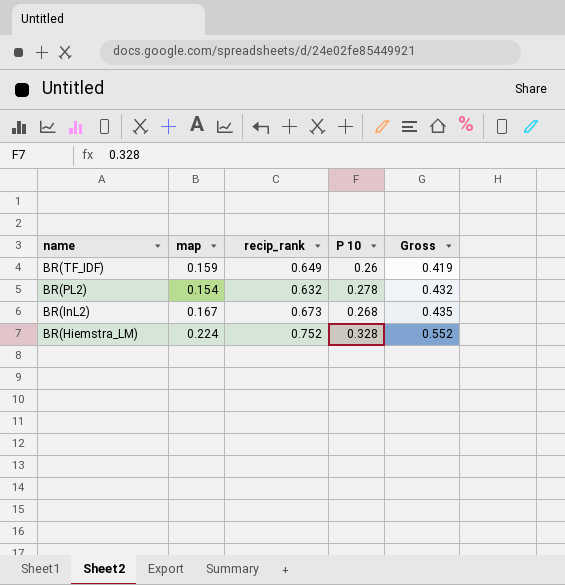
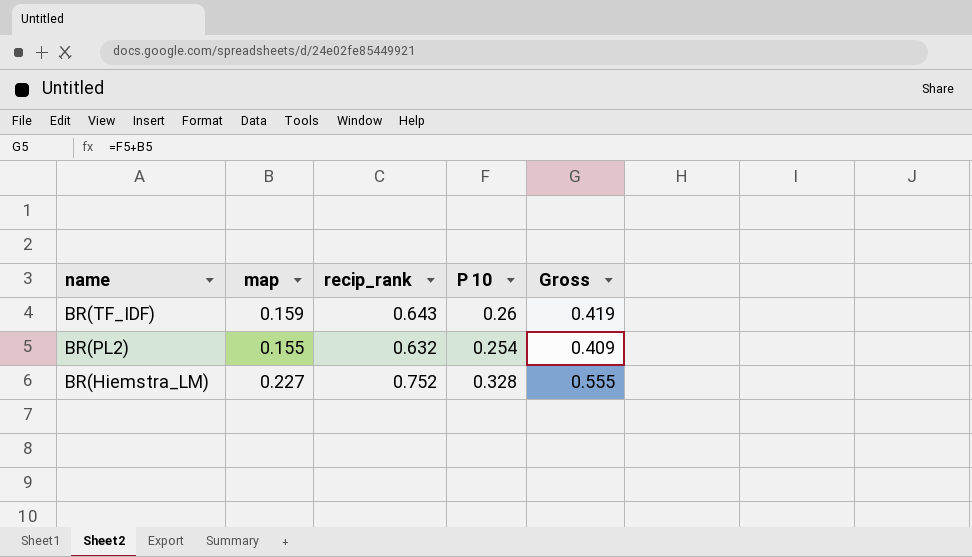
row BR(InL2): 0.167 | 0.673 | 0.268 | 0.435 -> none
BR(TF_IDF) | recip_rank: 0.649 -> 0.643
BR(PL2) | map: 0.154 -> 0.155
BR(PL2) | P 10: 0.278 -> 0.254
BR(PL2) | Gross: 0.432 -> 0.409
BR(Hiemstra_LM) | map: 0.224 -> 0.227
BR(Hiemstra_LM) | Gross: 0.552 -> 0.555

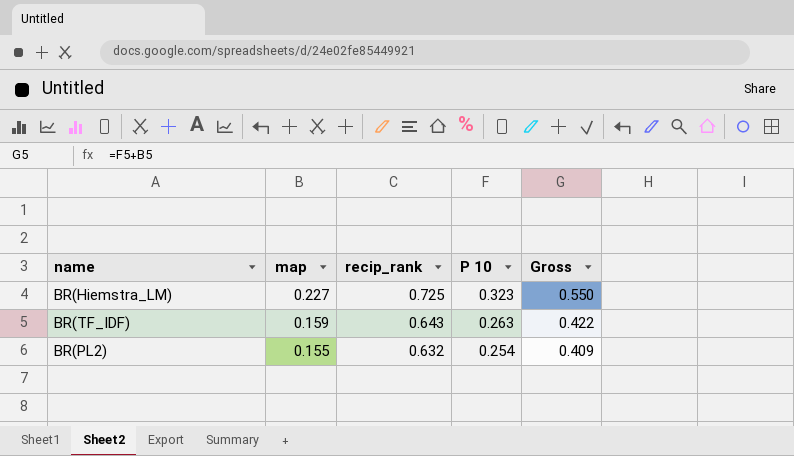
row order: name descending -> map descending
BR(Hiemstra_LM) | recip_rank: 0.752 -> 0.725
BR(Hiemstra_LM) | P 10: 0.328 -> 0.323
BR(Hiemstra_LM) | Gross: 0.555 -> 0.550
BR(TF_IDF) | P 10: 0.26 -> 0.263
BR(TF_IDF) | Gross: 0.419 -> 0.422

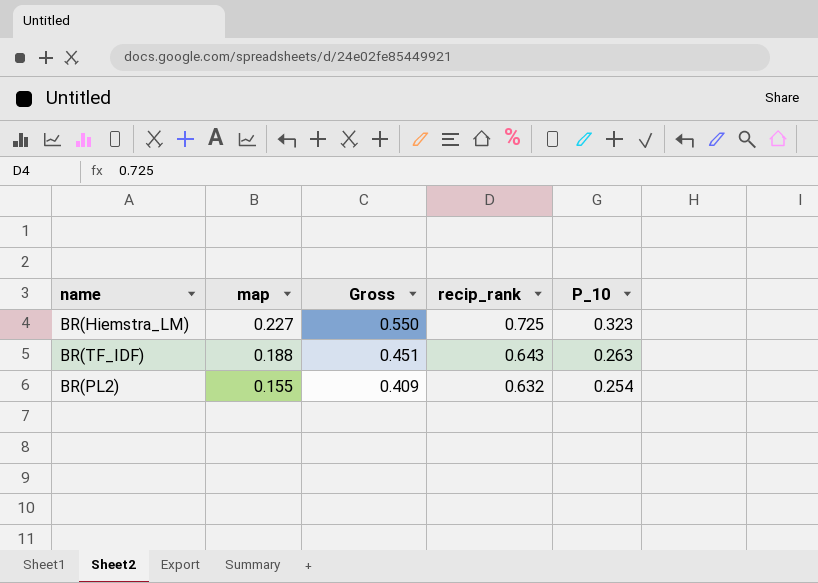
column Gross | position: 5 -> 3
column name: P 10 -> P_10
BR(TF_IDF) | map: 0.159 -> 0.188
BR(TF_IDF) | Gross: 0.422 -> 0.451

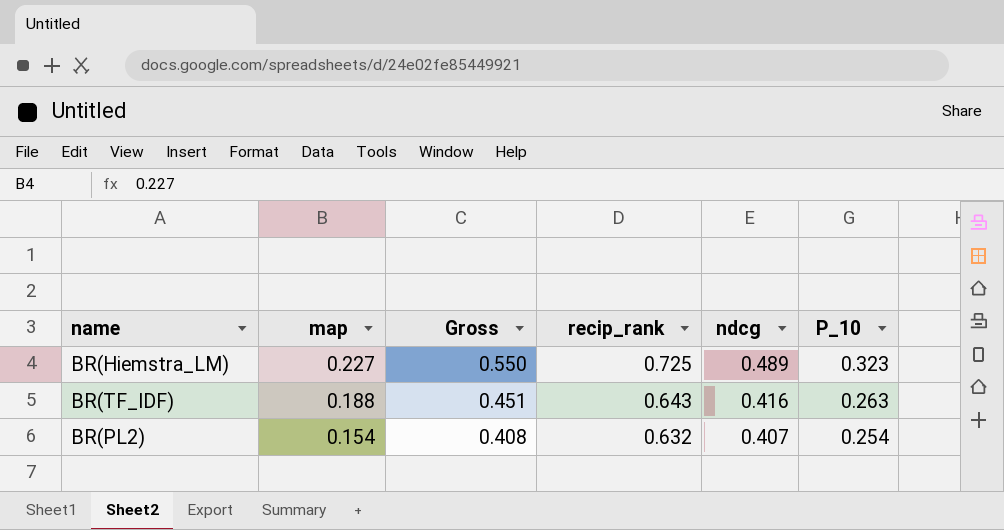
column ndcg | position: none -> 5
BR(PL2) | map: 0.155 -> 0.154
BR(PL2) | Gross: 0.409 -> 0.408

